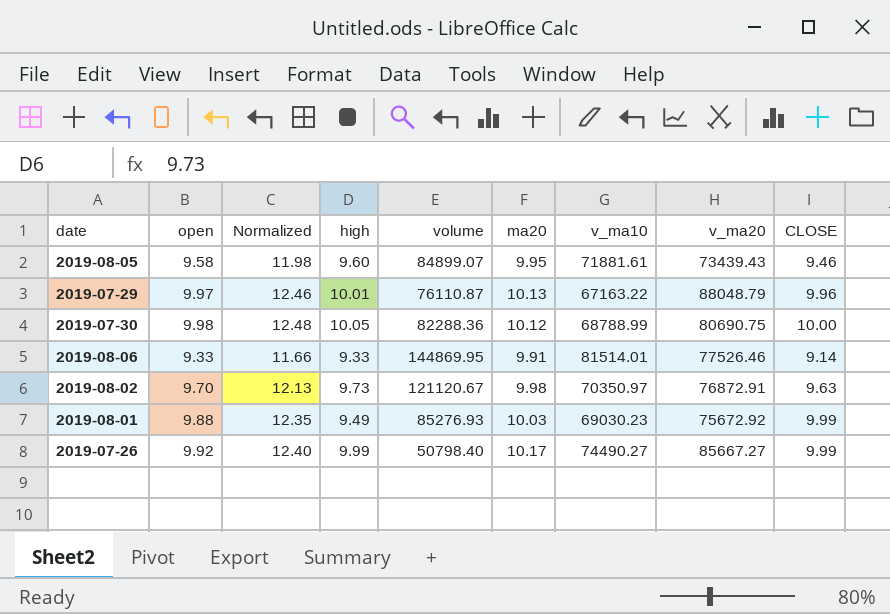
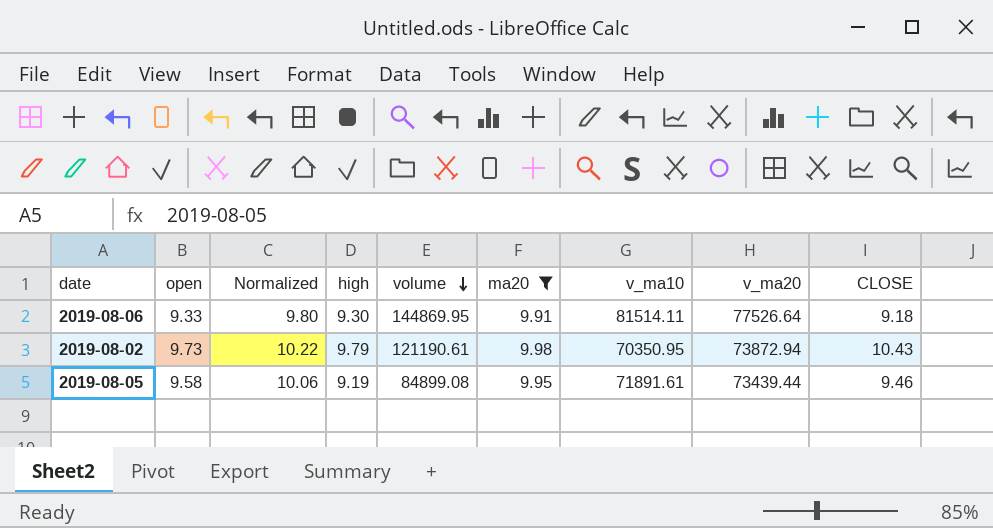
filter: none -> ma20 <= 9.98
row order: none -> volume descending
column Normalized | formula: [open] * 1.25 -> [open] * 1.05
2019-08-06 | high: 9.33 -> 9.30
2019-08-06 | v_ma10: 81514.01 -> 81514.11
2019-08-06 | v_ma20: 77526.46 -> 77526.64
2019-08-06 | CLOSE: 9.14 -> 9.18
2019-08-02 | open: 9.70 -> 9.73
2019-08-02 | high: 9.73 -> 9.79
2019-08-02 | volume: 121120.67 -> 121190.61
2019-08-02 | v_ma10: 70350.97 -> 70350.95
2019-08-02 | v_ma20: 76872.91 -> 73872.94
2019-08-02 | CLOSE: 9.63 -> 10.43
2019-08-05 | high: 9.60 -> 9.19
2019-08-05 | volume: 84899.07 -> 84899.08
2019-08-05 | v_ma10: 71881.61 -> 71891.61
2019-08-05 | v_ma20: 73439.43 -> 73439.44

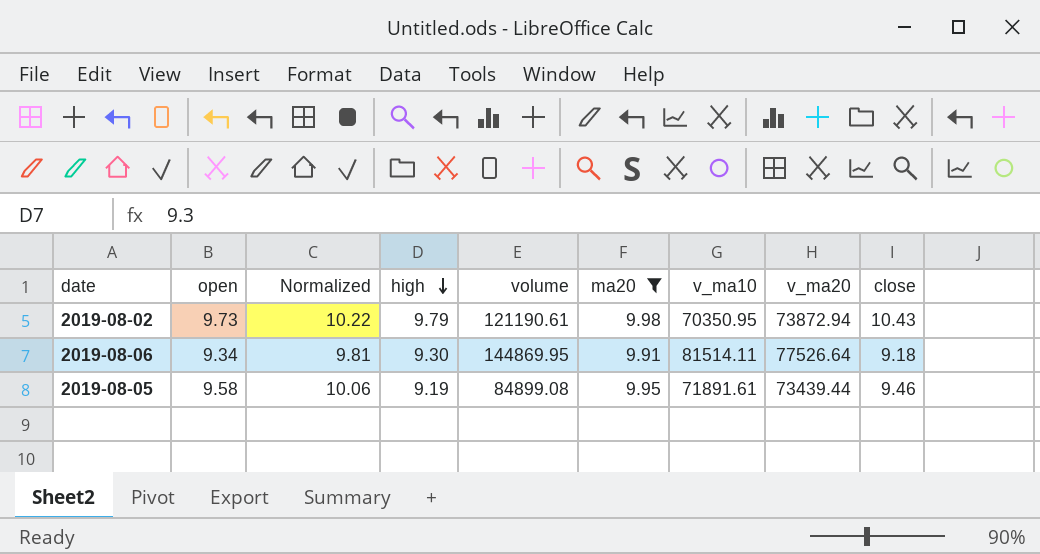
row order: volume descending -> high descending
column name: CLOSE -> close
2019-08-06 | open: 9.33 -> 9.34
2019-08-06 | Normalized: 9.80 -> 9.81

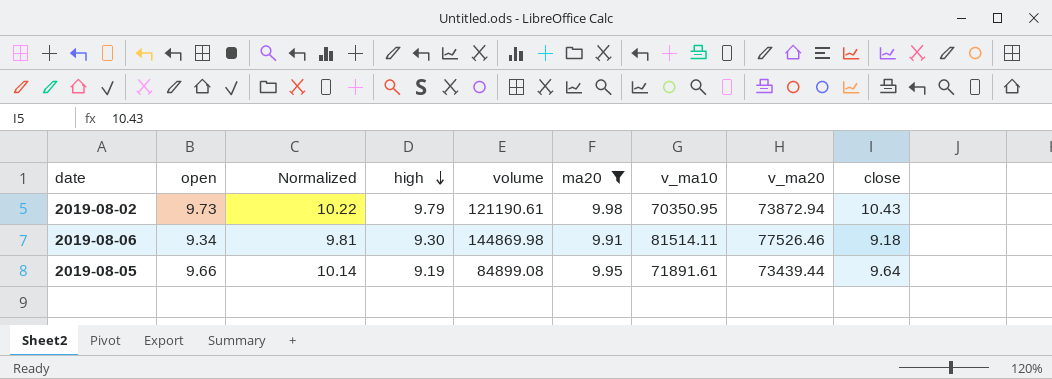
2019-08-06 | volume: 144869.95 -> 144869.98
2019-08-06 | v_ma20: 77526.64 -> 77526.46
2019-08-05 | open: 9.58 -> 9.66
2019-08-05 | Normalized: 10.06 -> 10.14
2019-08-05 | close: 9.46 -> 9.64

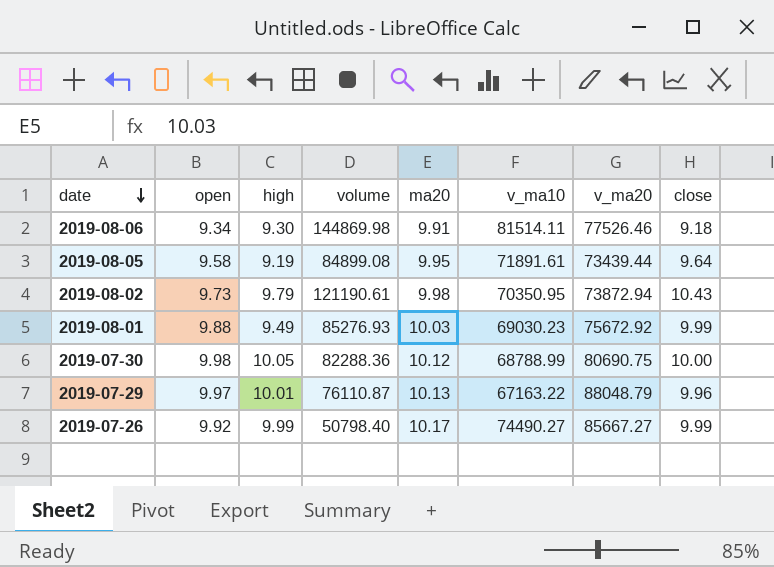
filter: ma20 <= 9.98 -> none
row order: high descending -> date descending
column Normalized | formula: [open] * 1.05 -> none
2019-08-05 | open: 9.66 -> 9.58

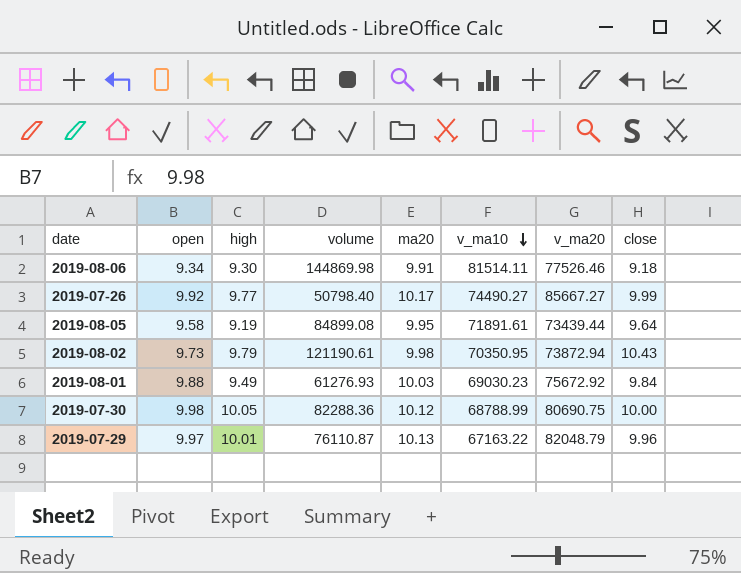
row order: date descending -> v_ma10 descending
2019-07-26 | high: 9.99 -> 9.77
2019-08-01 | volume: 85276.93 -> 61276.93
2019-08-01 | close: 9.99 -> 9.84
2019-07-29 | v_ma20: 88048.79 -> 82048.79

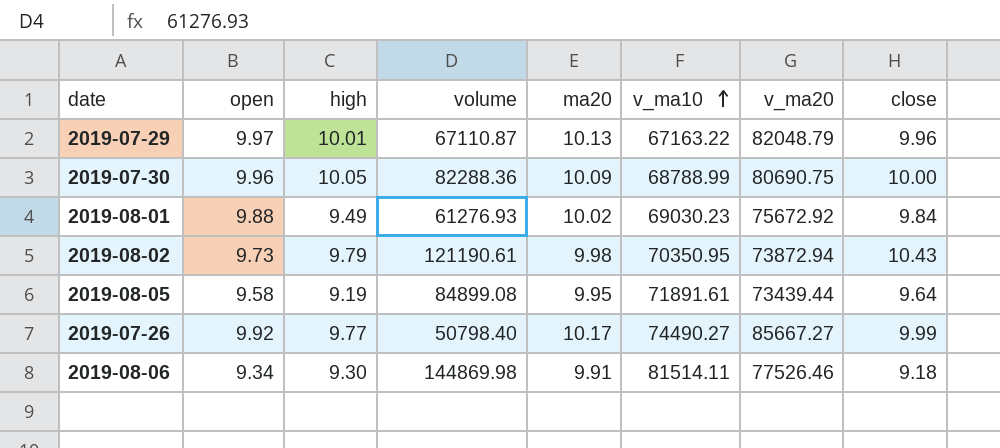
row order: v_ma10 descending -> v_ma10 ascending
2019-07-29 | volume: 76110.87 -> 67110.87
2019-07-30 | open: 9.98 -> 9.96
2019-07-30 | ma20: 10.12 -> 10.09
2019-08-01 | ma20: 10.03 -> 10.02

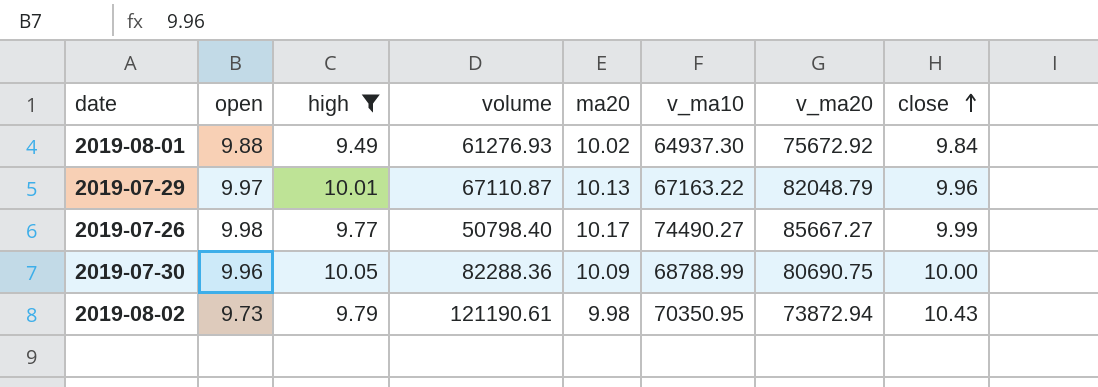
filter: none -> high >= 9.49
row order: v_ma10 ascending -> close ascending
2019-08-01 | v_ma10: 69030.23 -> 64937.30
2019-07-26 | open: 9.92 -> 9.98

